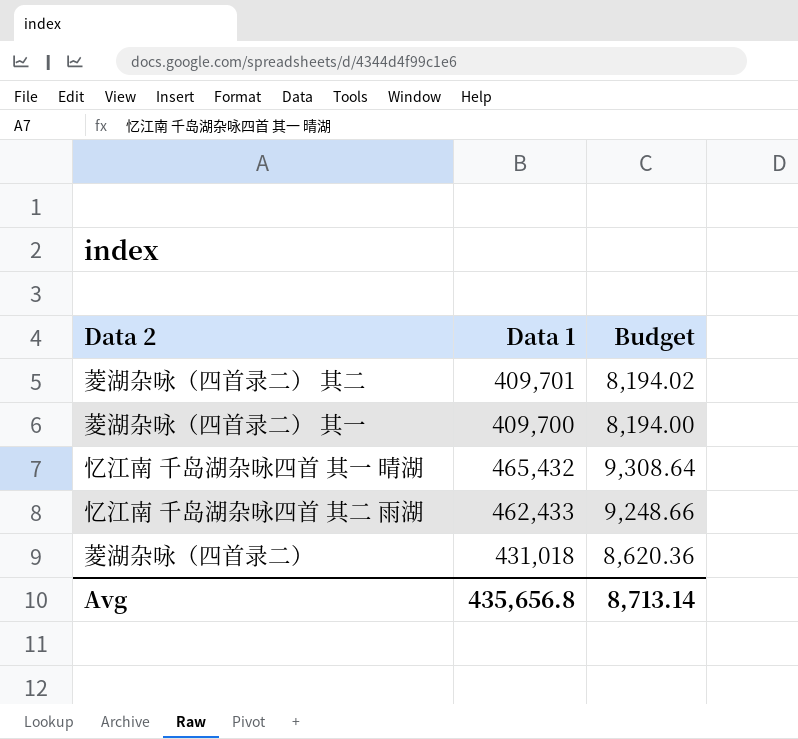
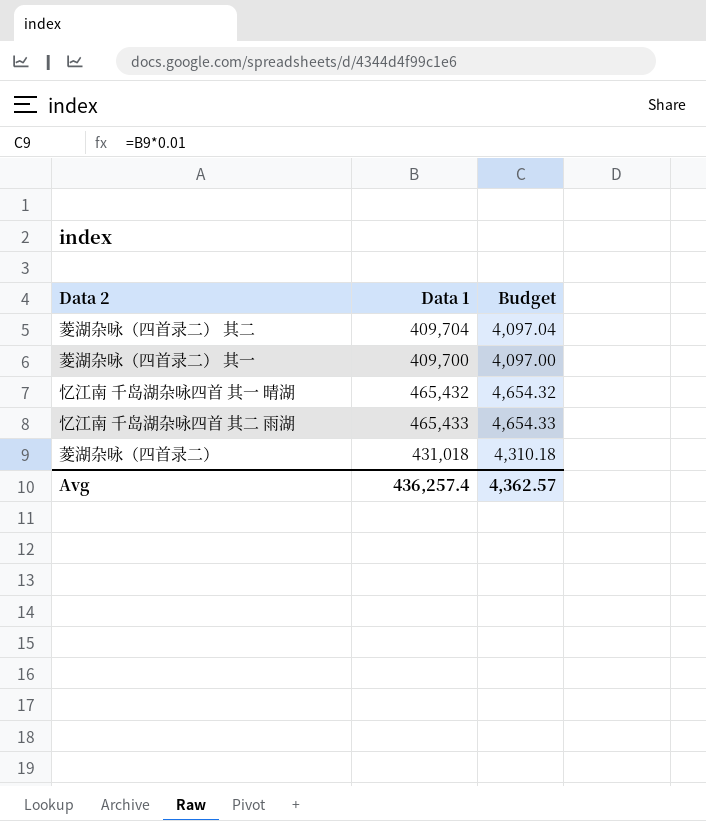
column Budget | formula: [Data 1] * 0.02 -> [Data 1] * 0.01
菱湖杂咏（四首录二） 其二 | Data 1: 409,701 -> 409,704
忆江南 千岛湖杂咏四首 其二 雨湖 | Data 1: 462,433 -> 465,433
Avg | Data 1: 435,656.8 -> 436,257.4
Avg | Budget: 8,713.14 -> 4,362.57

